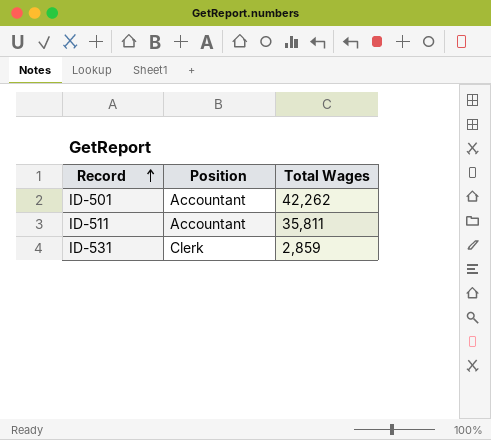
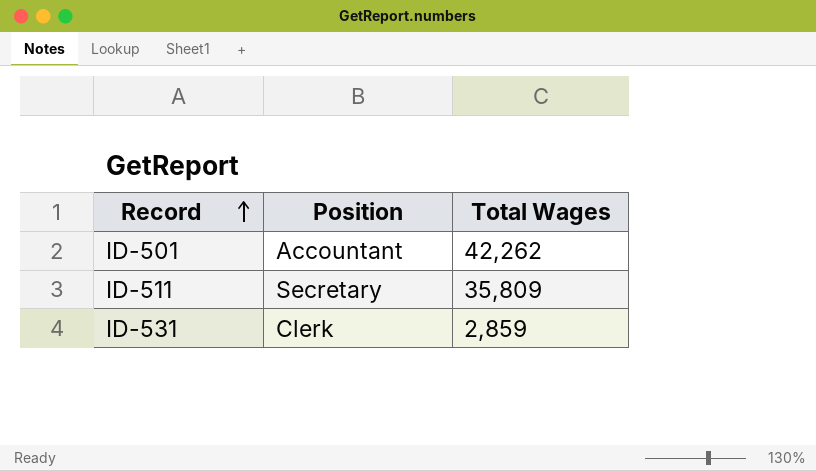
ID-511 | Position: Accountant -> Secretary
ID-511 | Total Wages: 35,811 -> 35,809

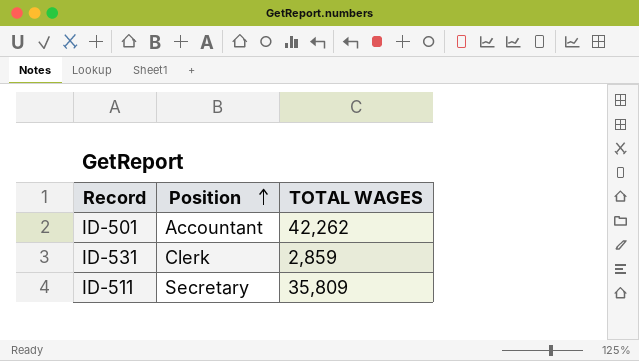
row order: Record ascending -> Position ascending
column name: Total Wages -> TOTAL WAGES

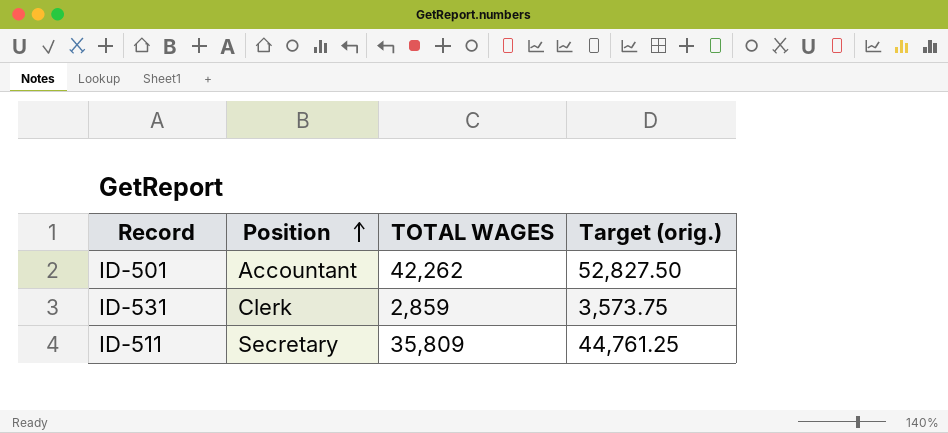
column Target (orig.) | formula: none -> [TOTAL WAGES] * 1.25

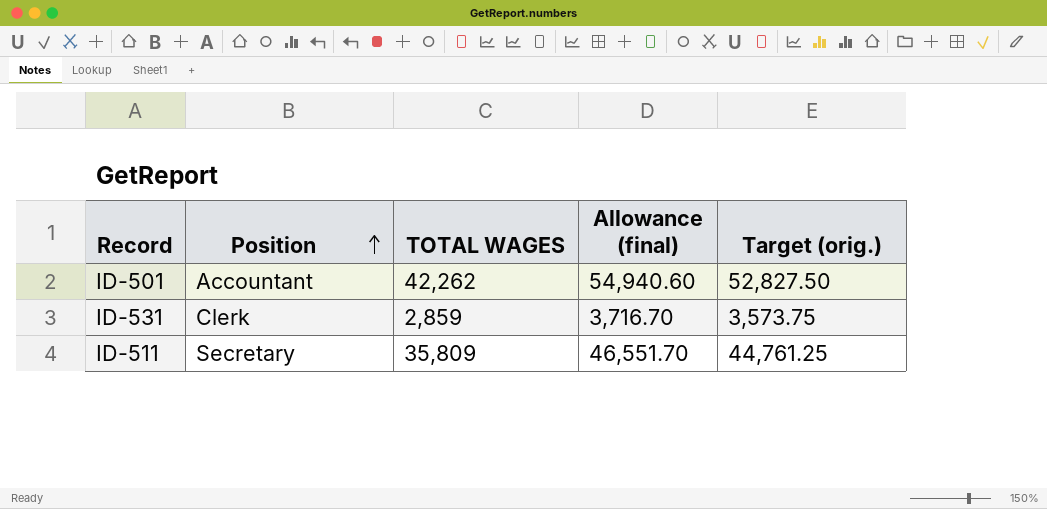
column Allowance (final) | formula: none -> [TOTAL WAGES] * 1.3

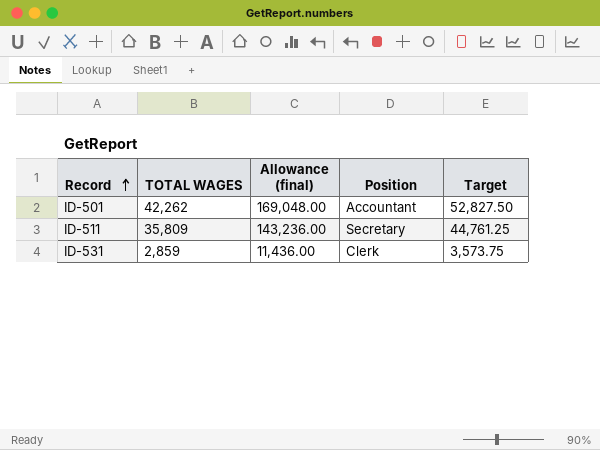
row order: Position ascending -> Record ascending
column Allowance (final) | formula: [TOTAL WAGES] * 1.3 -> [TOTAL WAGES] * 4
column Position | position: 2 -> 4
column name: Target (orig.) -> Target

